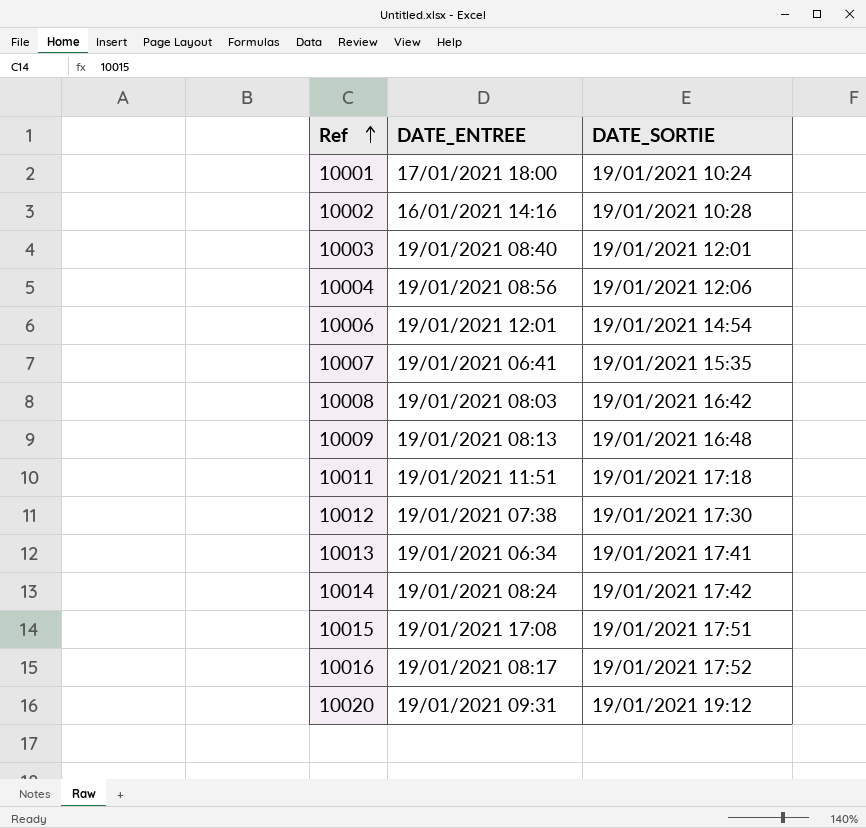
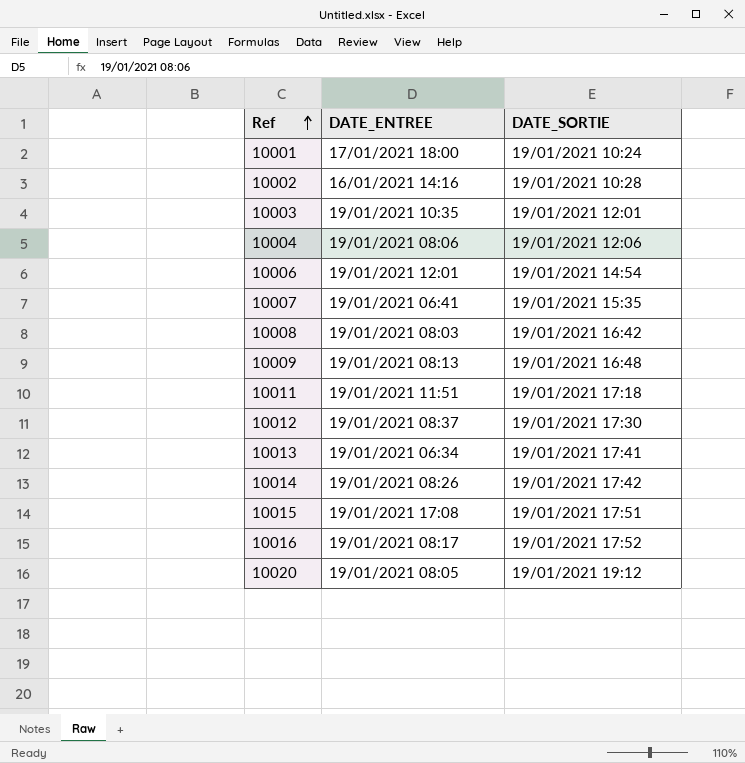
10003 | DATE_ENTREE: 19/01/2021 08:40 -> 19/01/2021 10:35
10004 | DATE_ENTREE: 19/01/2021 08:56 -> 19/01/2021 08:06
10012 | DATE_ENTREE: 19/01/2021 07:38 -> 19/01/2021 08:37
10014 | DATE_ENTREE: 19/01/2021 08:24 -> 19/01/2021 08:26
10020 | DATE_ENTREE: 19/01/2021 09:31 -> 19/01/2021 08:05

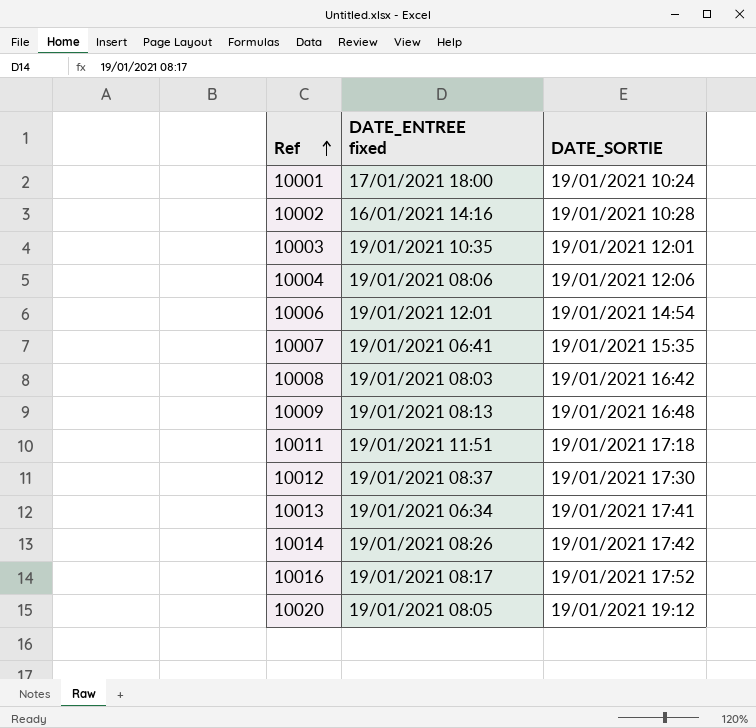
column name: DATE_ENTREE -> DATE_ENTREE fixed
row 10015: 19/01/2021 17:08 | 19/01/2021 17:51 -> none

